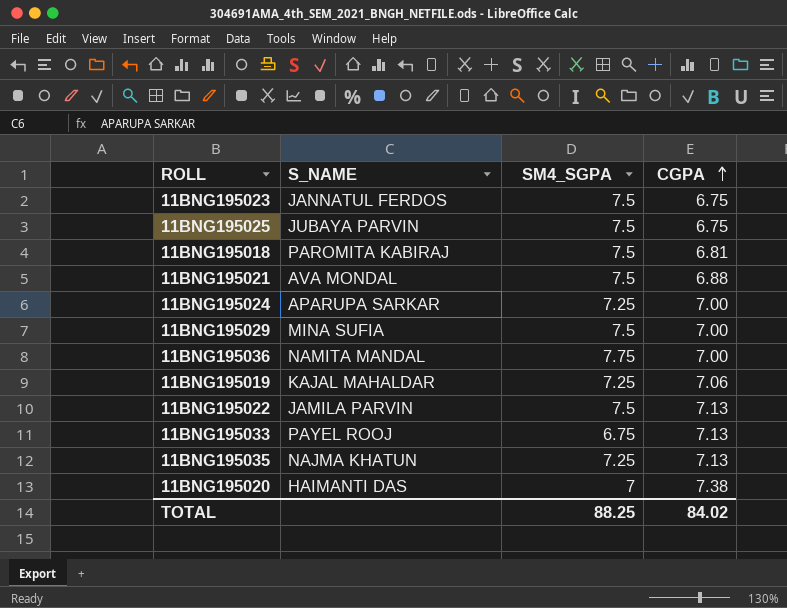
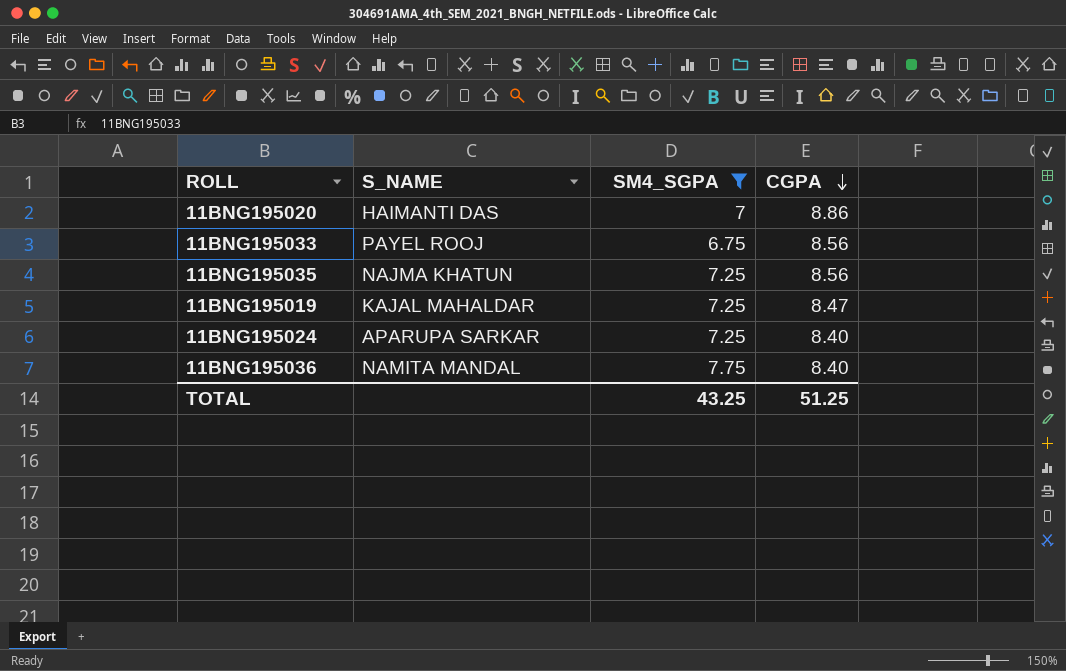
filter: none -> SM4_SGPA != 7.5
row order: CGPA ascending -> CGPA descending
11BNG195020 | CGPA: 7.38 -> 8.86
11BNG195033 | CGPA: 7.13 -> 8.56
11BNG195035 | CGPA: 7.13 -> 8.56
11BNG195019 | CGPA: 7.06 -> 8.47
11BNG195024 | CGPA: 7.00 -> 8.40
11BNG195036 | CGPA: 7.00 -> 8.40
TOTAL | SM4_SGPA: 88.25 -> 43.25
TOTAL | CGPA: 84.02 -> 51.25

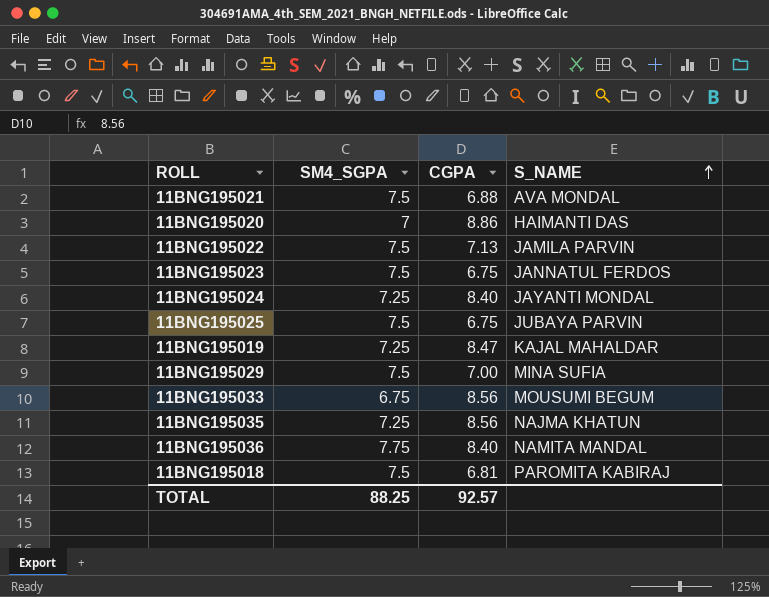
filter: SM4_SGPA != 7.5 -> none
row order: CGPA descending -> S_NAME ascending
column S_NAME | position: 2 -> 4
11BNG195024 | S_NAME: APARUPA SARKAR -> JAYANTI MONDAL
11BNG195033 | S_NAME: PAYEL ROOJ -> MOUSUMI BEGUM
TOTAL | SM4_SGPA: 43.25 -> 88.25
TOTAL | CGPA: 51.25 -> 92.57

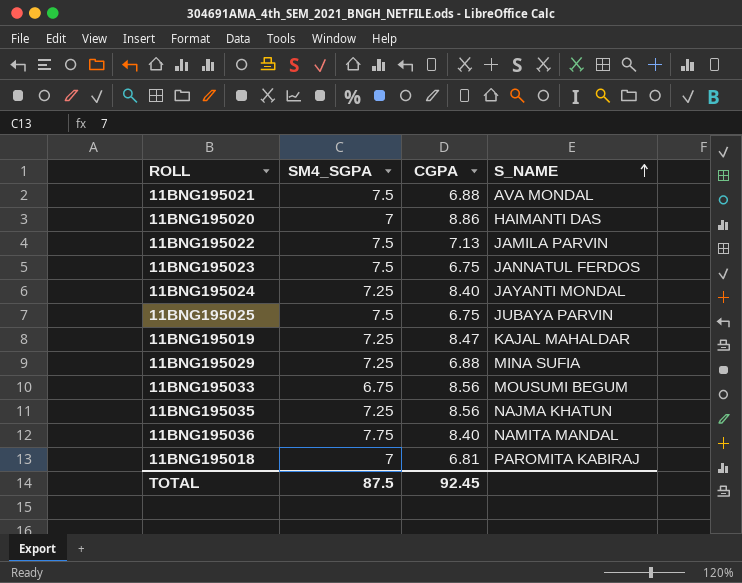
11BNG195029 | SM4_SGPA: 7.5 -> 7.25
11BNG195029 | CGPA: 7.00 -> 6.88
11BNG195018 | SM4_SGPA: 7.5 -> 7
TOTAL | SM4_SGPA: 88.25 -> 87.5
TOTAL | CGPA: 92.57 -> 92.45

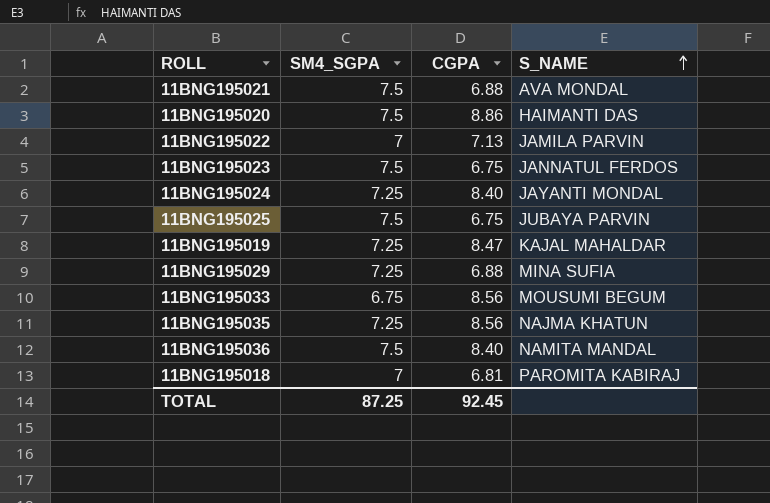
11BNG195020 | SM4_SGPA: 7 -> 7.5
11BNG195022 | SM4_SGPA: 7.5 -> 7
11BNG195036 | SM4_SGPA: 7.75 -> 7.5
TOTAL | SM4_SGPA: 87.5 -> 87.25

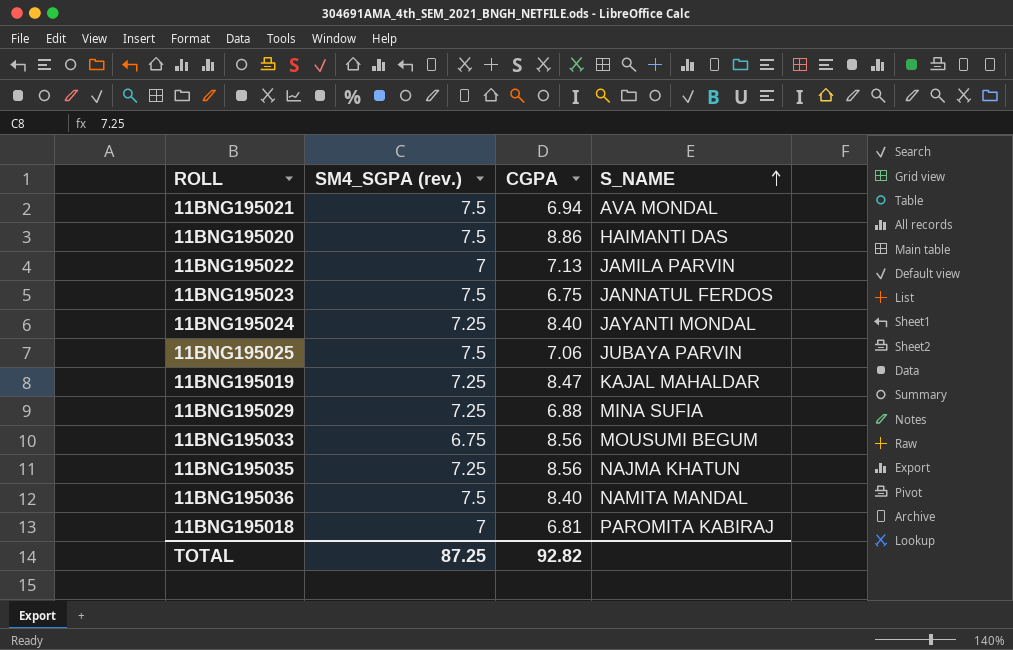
column name: SM4_SGPA -> SM4_SGPA (rev.)
11BNG195021 | CGPA: 6.88 -> 6.94
11BNG195025 | CGPA: 6.75 -> 7.06
TOTAL | CGPA: 92.45 -> 92.82

